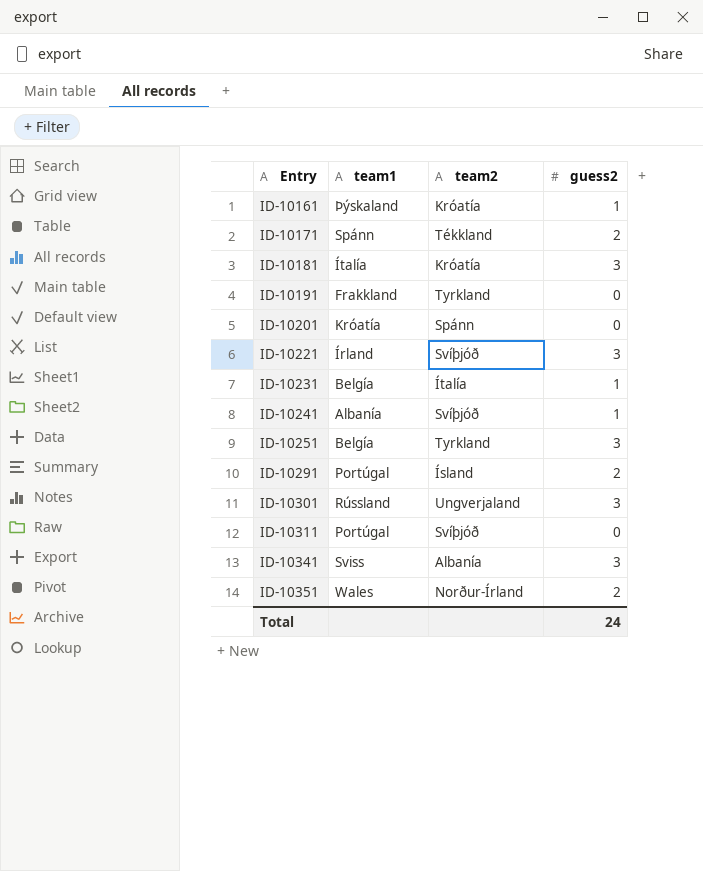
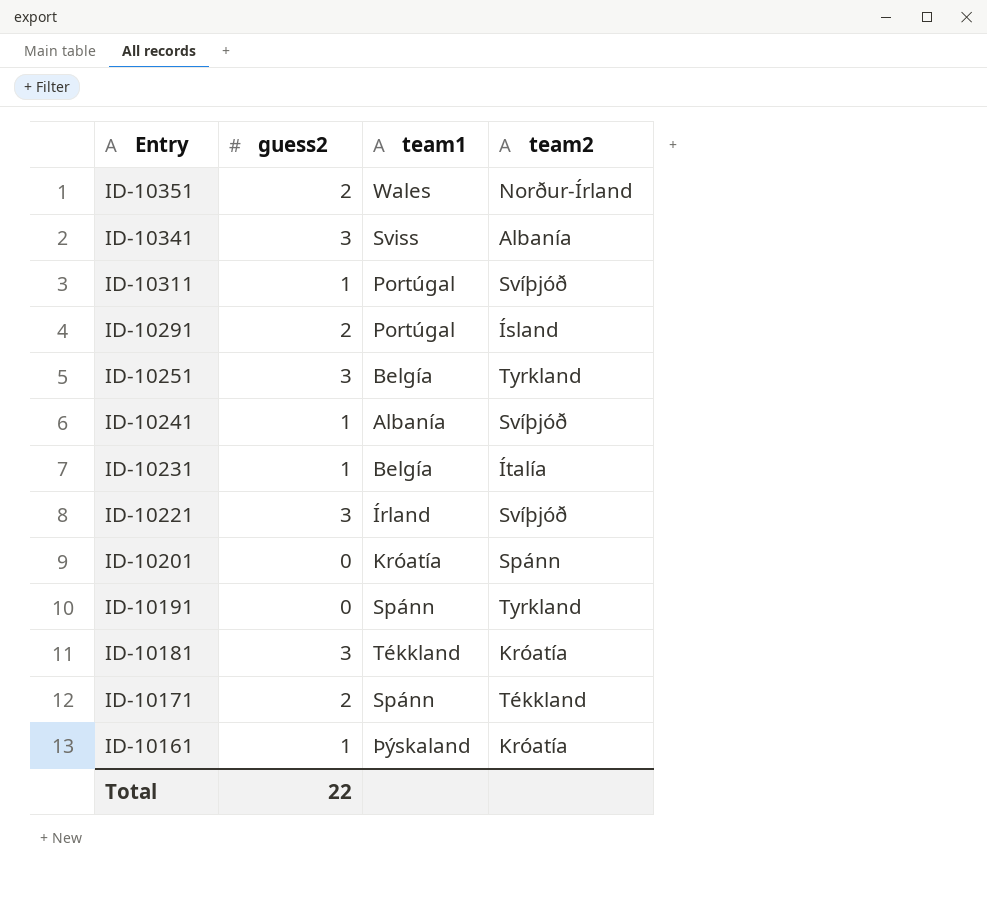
row order: Entry ascending -> Entry descending
column guess2 | position: 4 -> 2
row ID-10301: Rússland | Ungverjaland | 3 -> none
ID-10311 | guess2: 0 -> 1
ID-10191 | team1: Frakkland -> Spánn
ID-10181 | team1: Ítalía -> Tékkland
Total | guess2: 24 -> 22

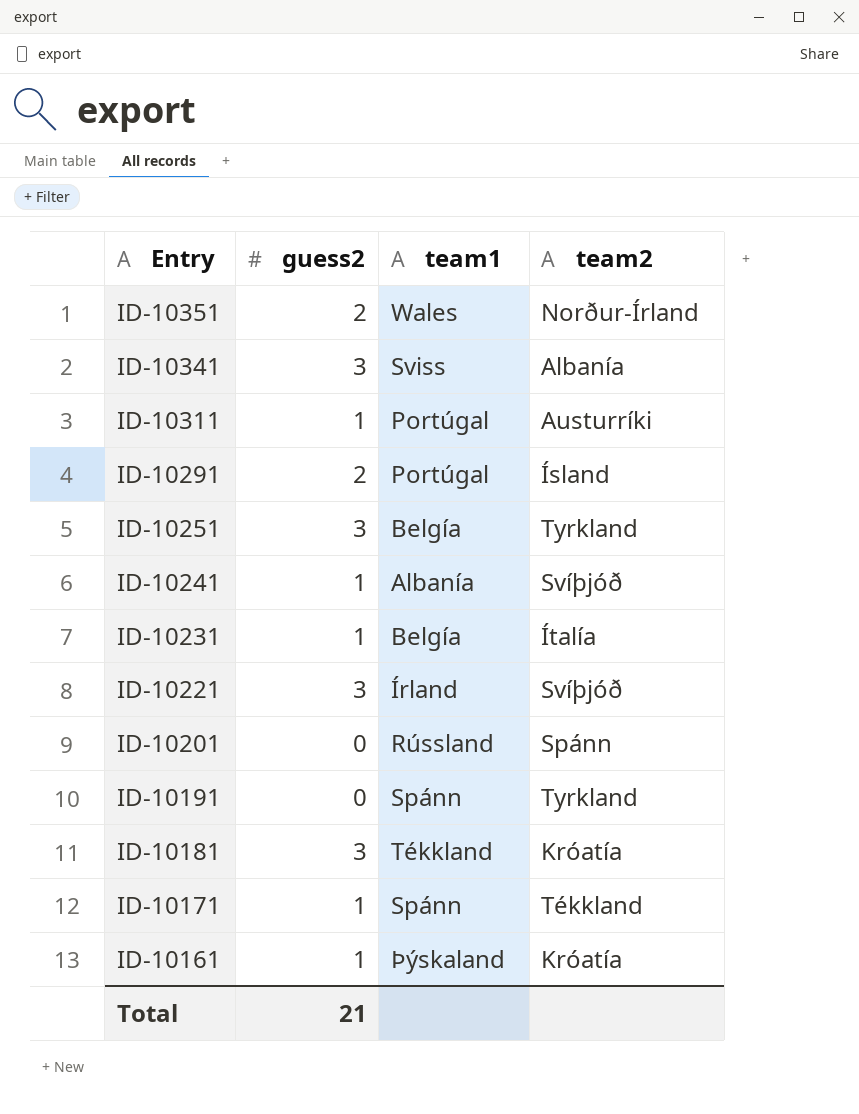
ID-10311 | team2: Svíþjóð -> Austurríki
ID-10201 | team1: Króatía -> Rússland
ID-10171 | guess2: 2 -> 1
Total | guess2: 22 -> 21

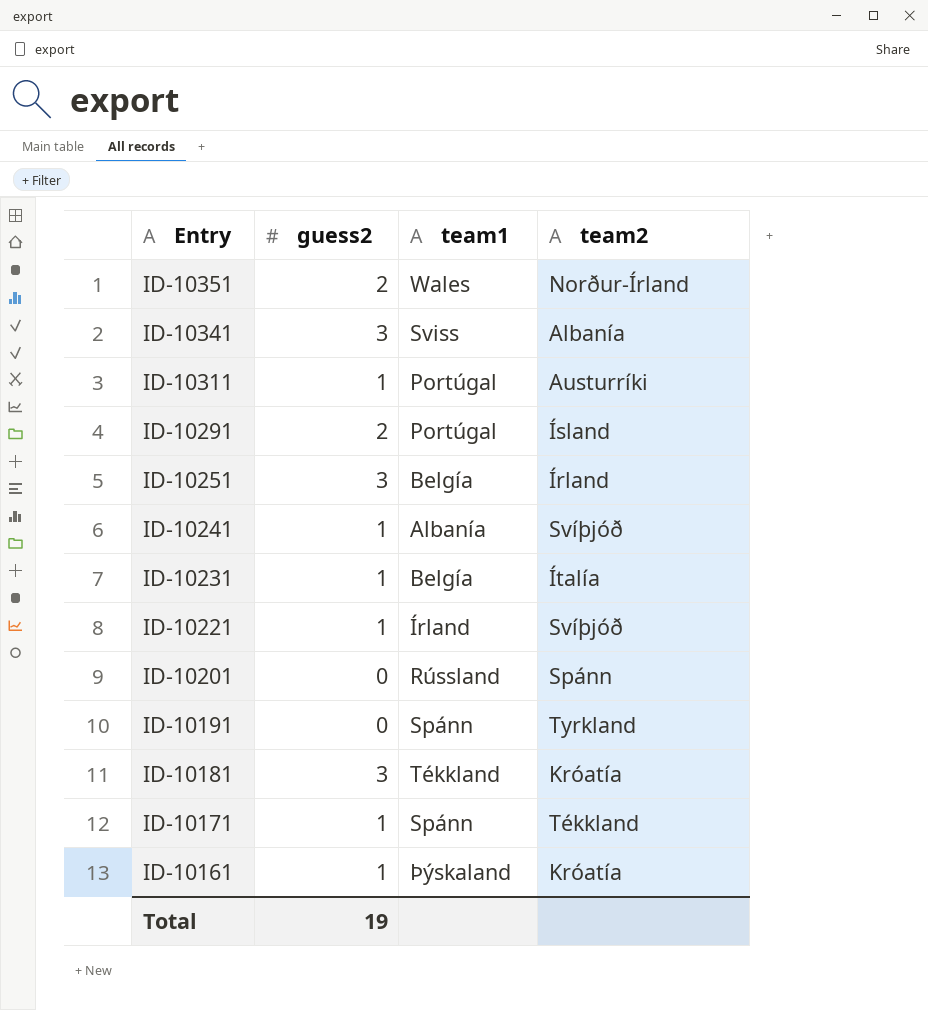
ID-10251 | team2: Tyrkland -> Írland
ID-10221 | guess2: 3 -> 1
Total | guess2: 21 -> 19

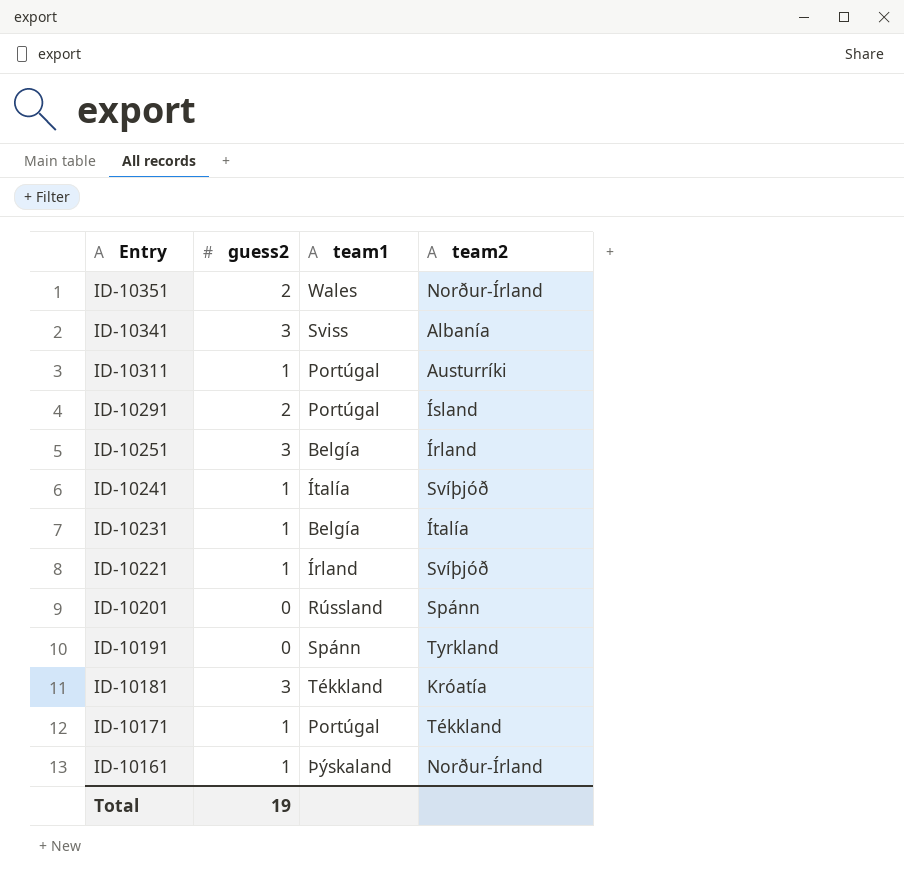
ID-10241 | team1: Albanía -> Ítalía
ID-10171 | team1: Spánn -> Portúgal
ID-10161 | team2: Króatía -> Norður-Írland

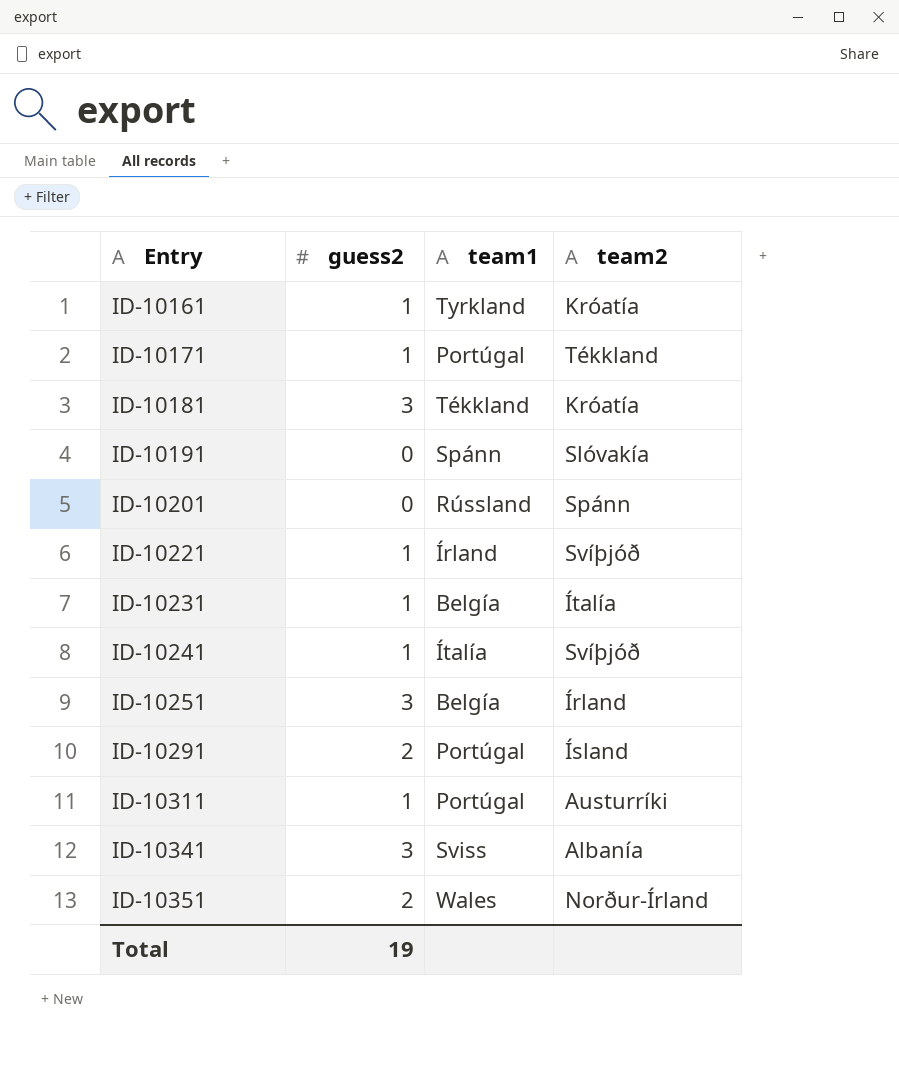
row order: Entry descending -> Entry ascending
ID-10161 | team1: Þýskaland -> Tyrkland
ID-10161 | team2: Norður-Írland -> Króatía
ID-10191 | team2: Tyrkland -> Slóvakía

